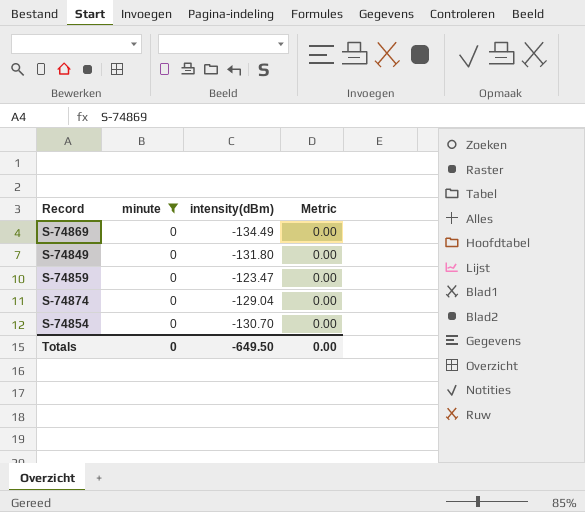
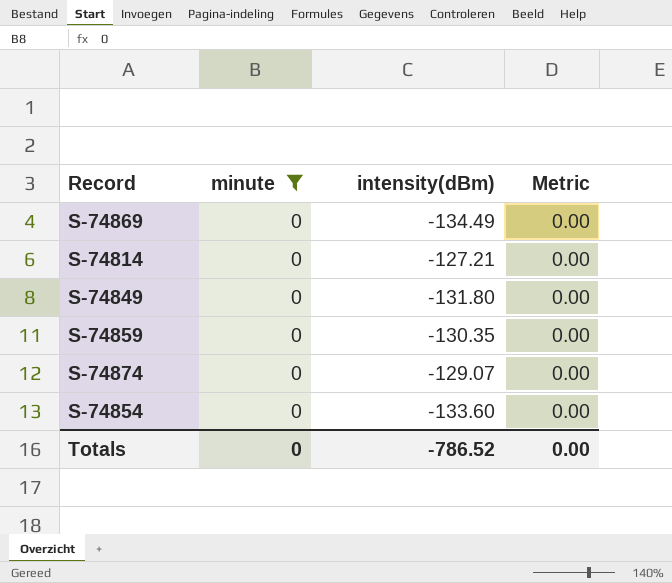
row S-74814: none -> 0 | -127.21 | 0.00
S-74859 | intensity(dBm): -123.47 -> -130.35
S-74874 | intensity(dBm): -129.04 -> -129.07
S-74854 | intensity(dBm): -130.70 -> -133.60
Totals | intensity(dBm): -649.50 -> -786.52

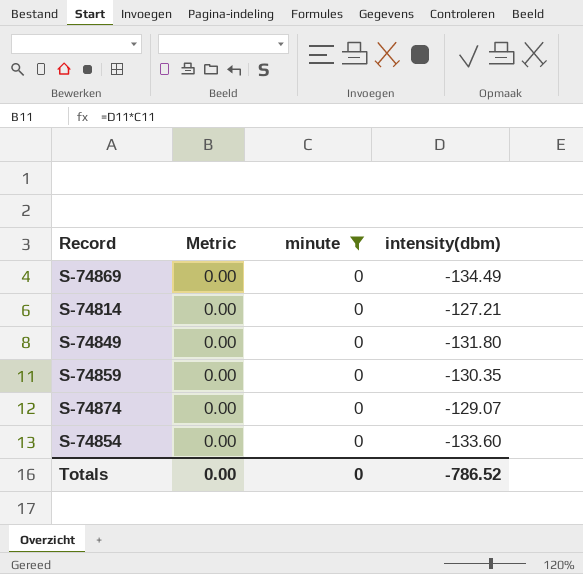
column Metric | position: 4 -> 2
column name: intensity(dBm) -> intensity(dbm)

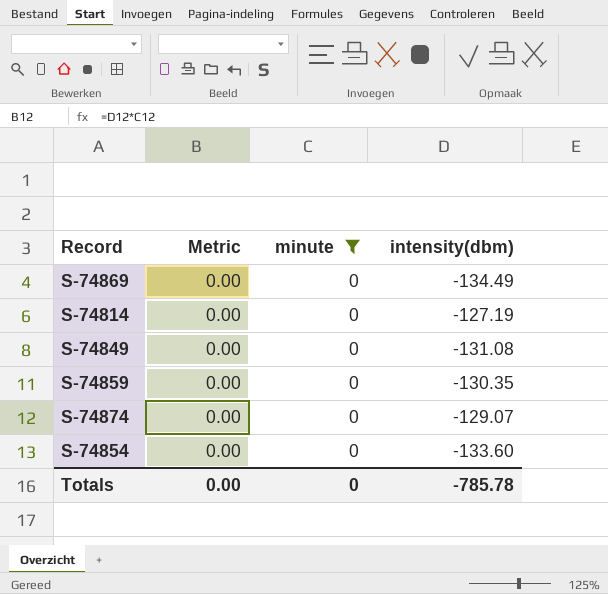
S-74814 | intensity(dbm): -127.21 -> -127.19
S-74849 | intensity(dbm): -131.80 -> -131.08
Totals | intensity(dbm): -786.52 -> -785.78

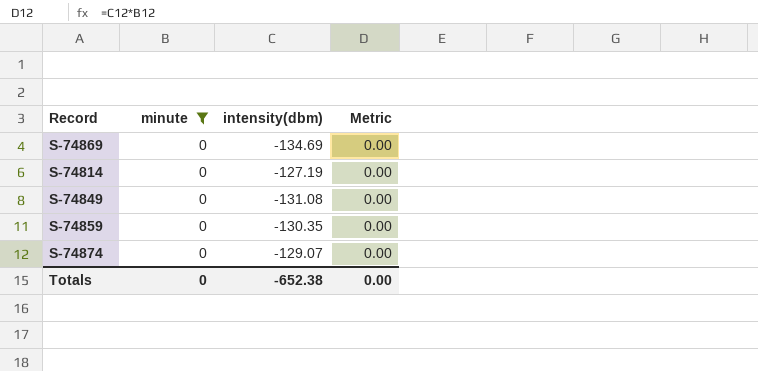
column Metric | position: 2 -> 4
row S-74854: 0.00 | 0 | -133.60 -> none
S-74869 | intensity(dbm): -134.49 -> -134.69
Totals | intensity(dbm): -785.78 -> -652.38

